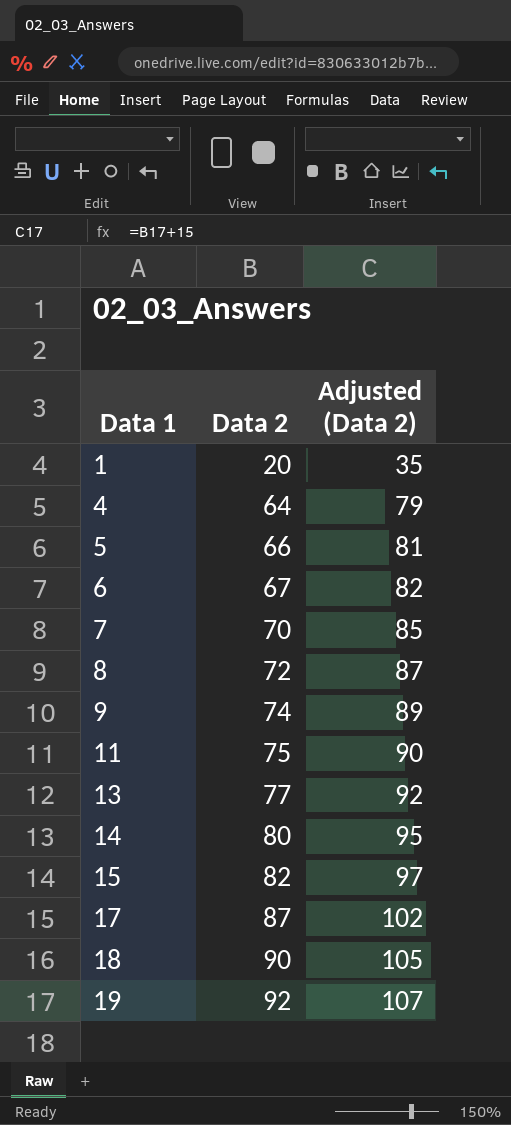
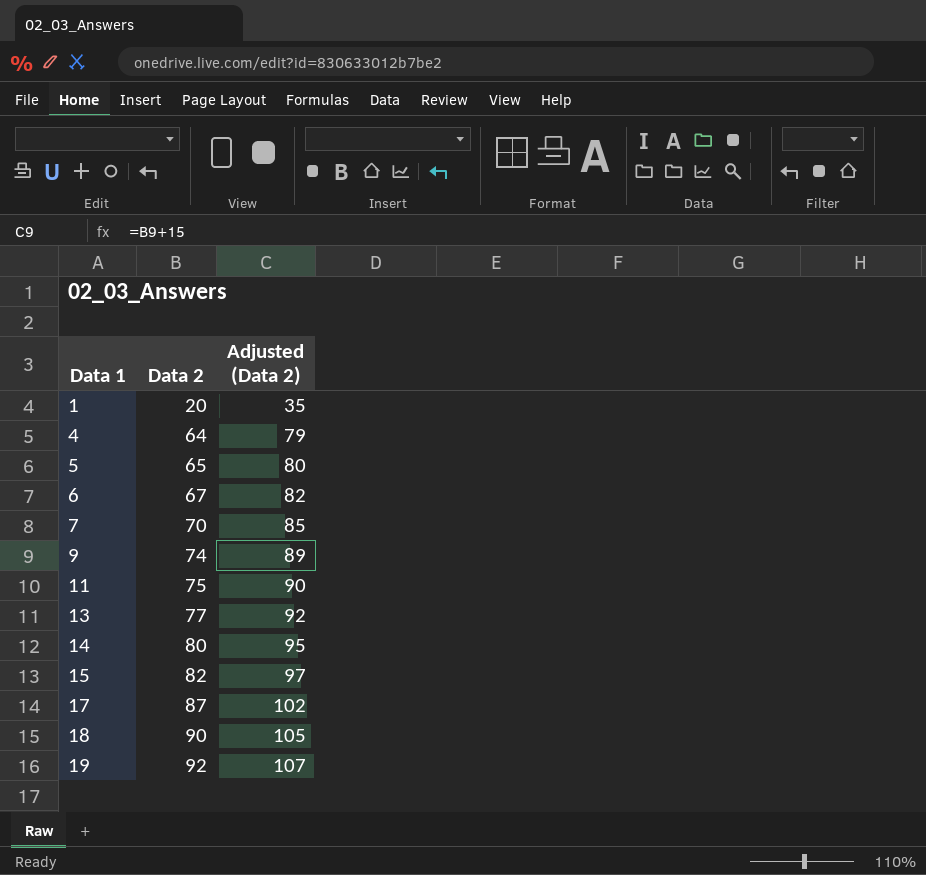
row 8: 72 | 87 -> none
5 | Data 2: 66 -> 65
5 | Adjusted (Data 2): 81 -> 80

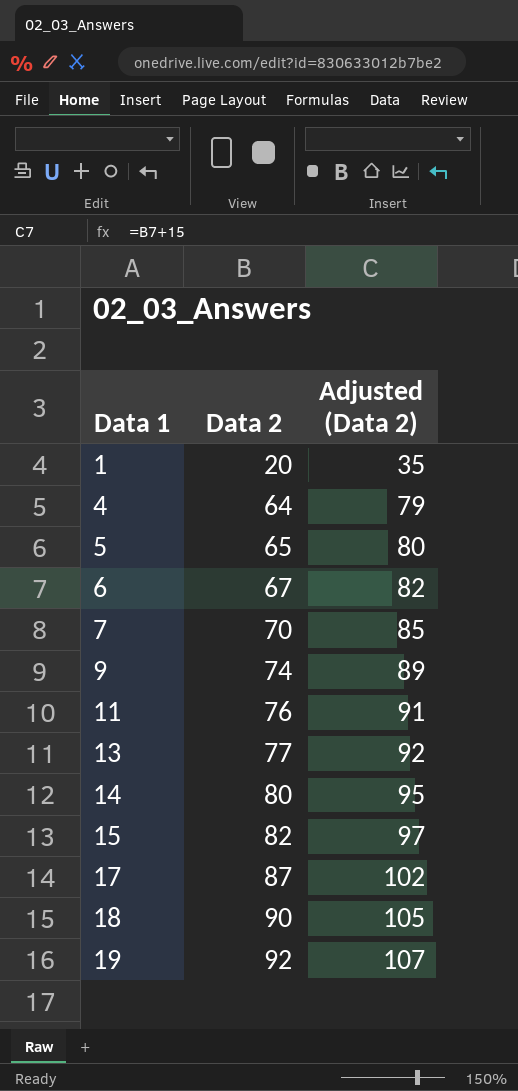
11 | Data 2: 75 -> 76
11 | Adjusted (Data 2): 90 -> 91

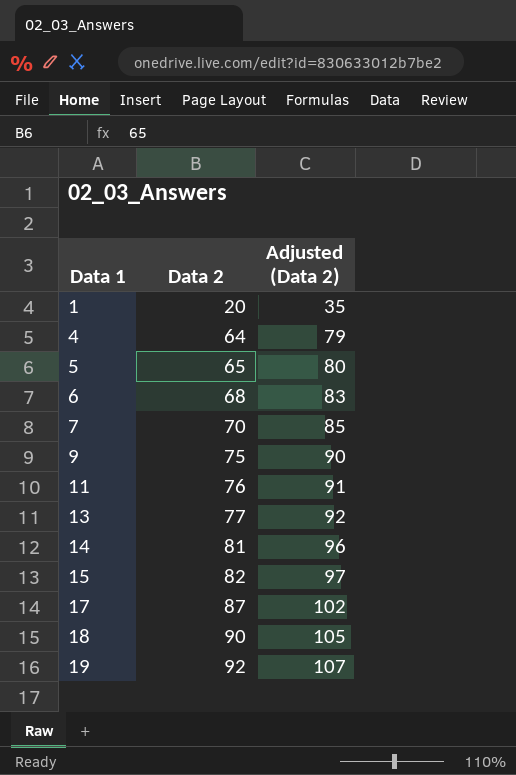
6 | Data 2: 67 -> 68
6 | Adjusted (Data 2): 82 -> 83
9 | Data 2: 74 -> 75
9 | Adjusted (Data 2): 89 -> 90
14 | Data 2: 80 -> 81
14 | Adjusted (Data 2): 95 -> 96

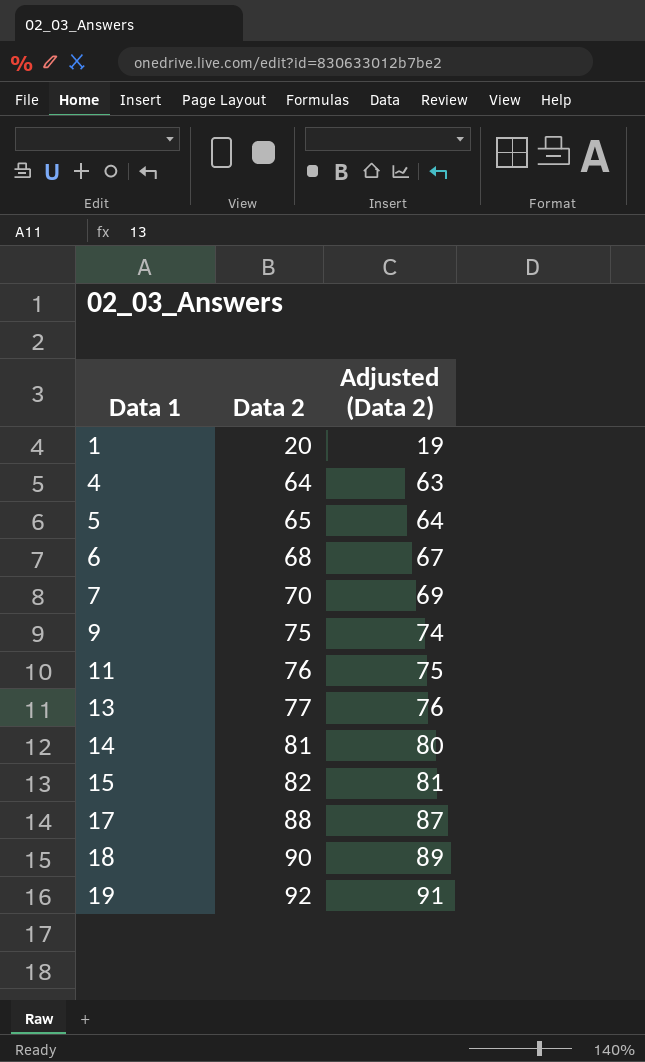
column Adjusted (Data 2) | formula: [Data 2] + 15 -> [Data 2] - 1
17 | Data 2: 87 -> 88

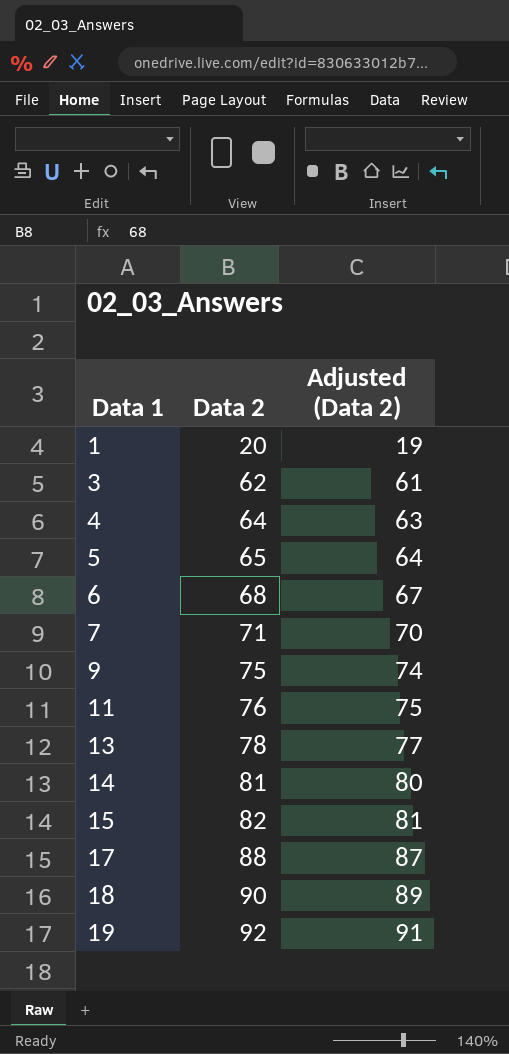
row 3: none -> 62 | 61
7 | Data 2: 70 -> 71
7 | Adjusted (Data 2): 69 -> 70
13 | Data 2: 77 -> 78
13 | Adjusted (Data 2): 76 -> 77

